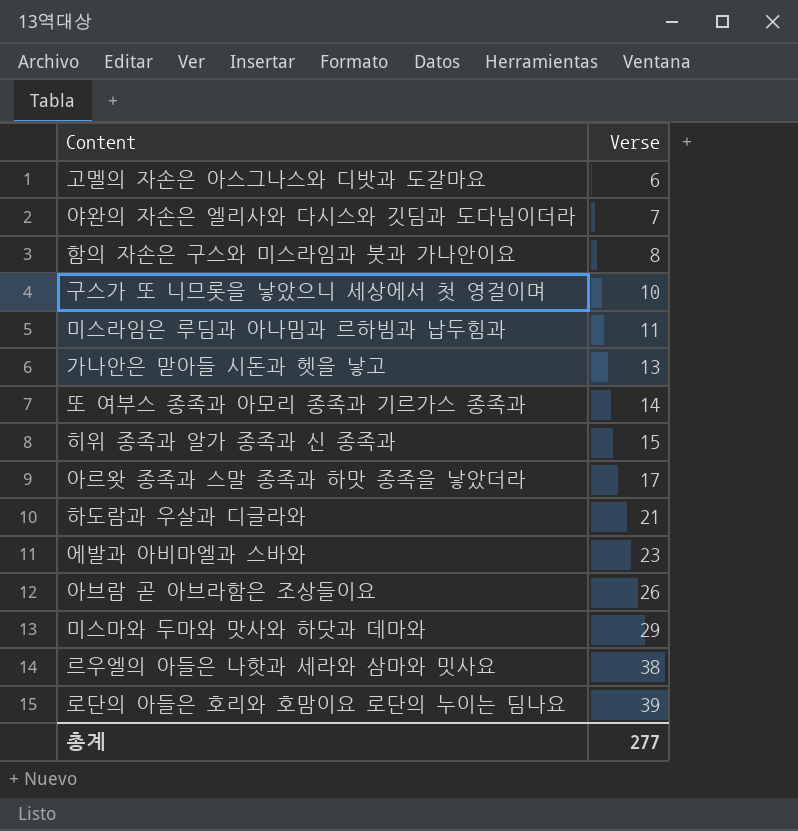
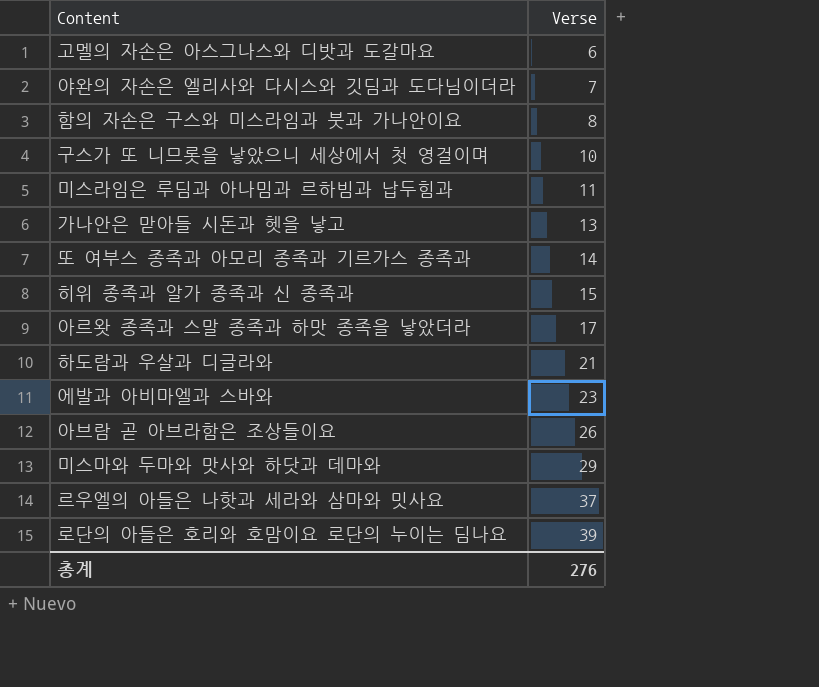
르우엘의 아들은 나핫과 세라와 삼마와 밋사요 | Verse: 38 -> 37
총계 | Verse: 277 -> 276

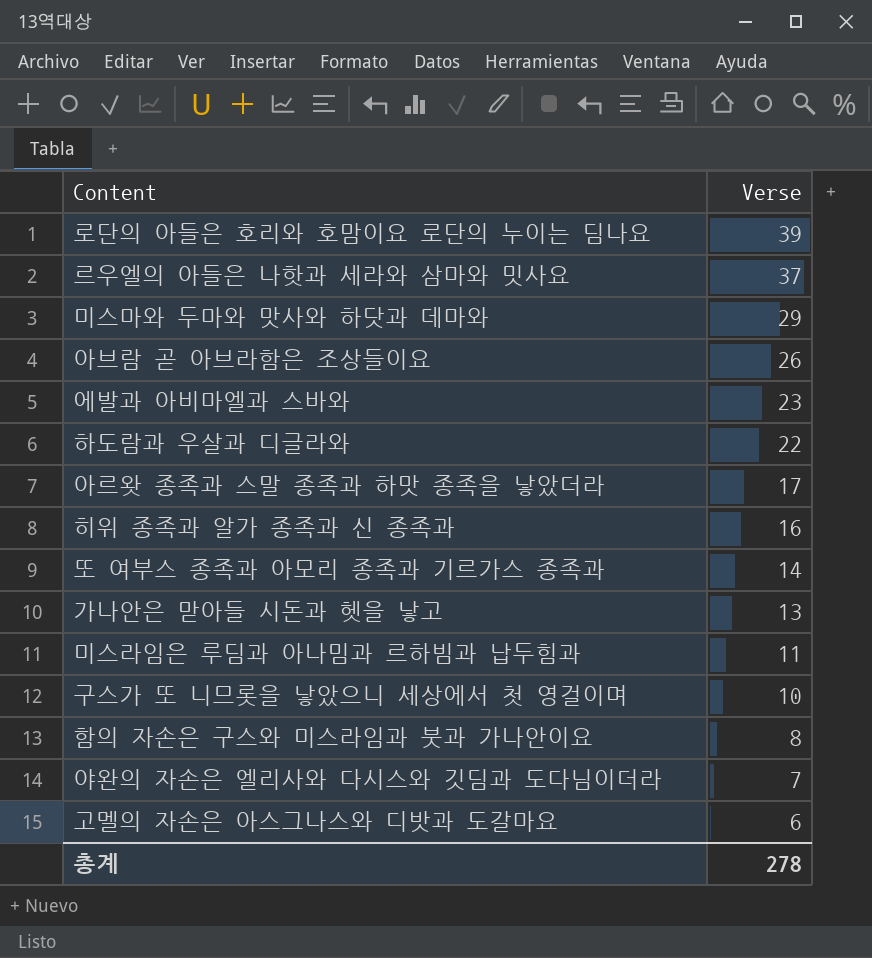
row order: Verse ascending -> Verse descending
하도람과 우살과 디글라와 | Verse: 21 -> 22
히위 종족과 알가 종족과 신 종족과 | Verse: 15 -> 16
총계 | Verse: 276 -> 278

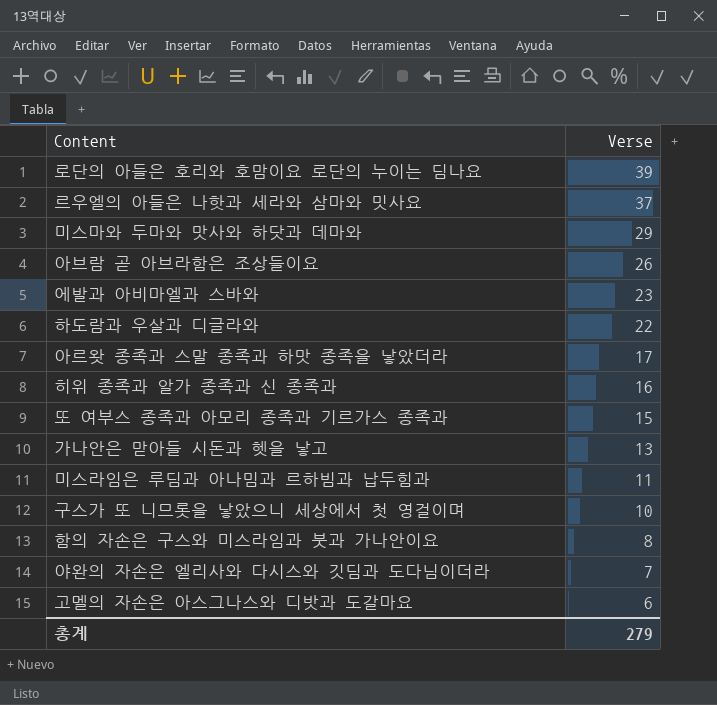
또 여부스 종족과 아모리 종족과 기르가스 종족과 | Verse: 14 -> 15
총계 | Verse: 278 -> 279

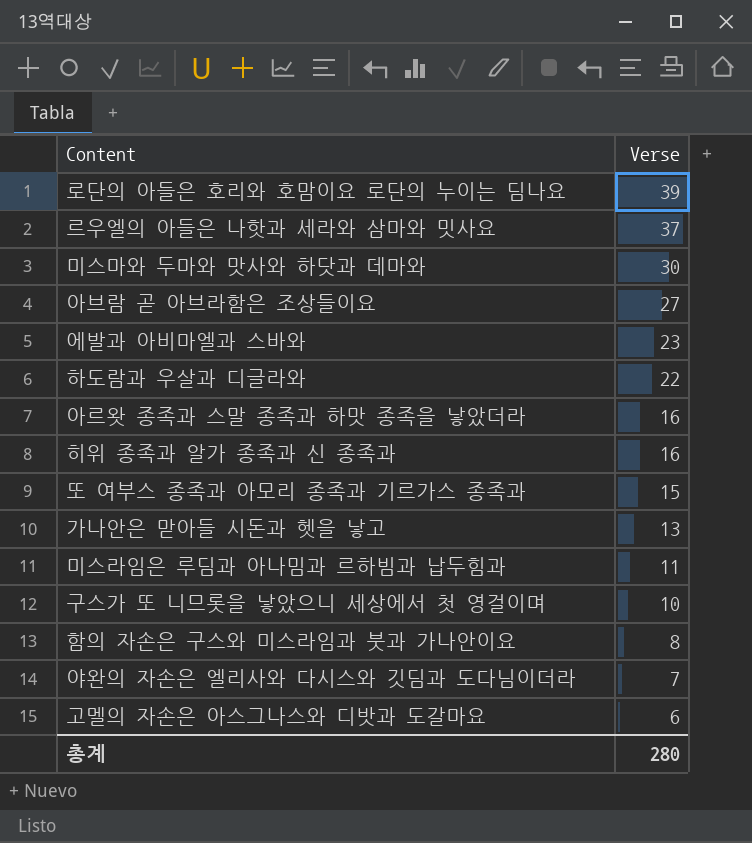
미스마와 두마와 맛사와 하닷과 데마와 | Verse: 29 -> 30
아브람 곧 아브라함은 조상들이요 | Verse: 26 -> 27
아르왓 종족과 스말 종족과 하맛 종족을 낳았더라 | Verse: 17 -> 16
총계 | Verse: 279 -> 280

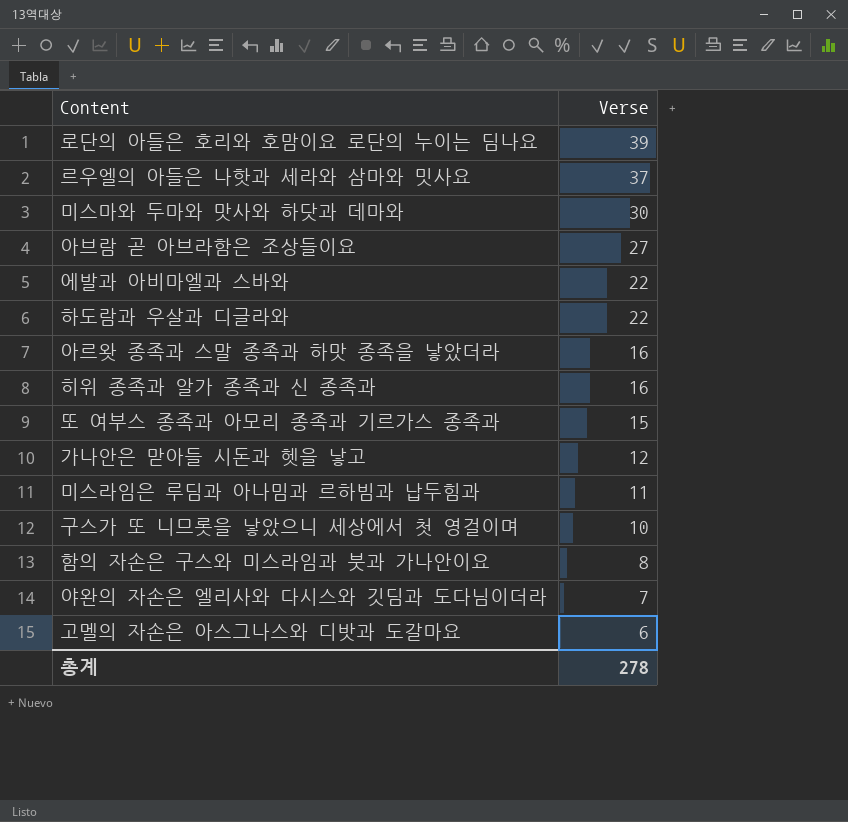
에발과 아비마엘과 스바와 | Verse: 23 -> 22
가나안은 맏아들 시돈과 헷을 낳고 | Verse: 13 -> 12
총계 | Verse: 280 -> 278

